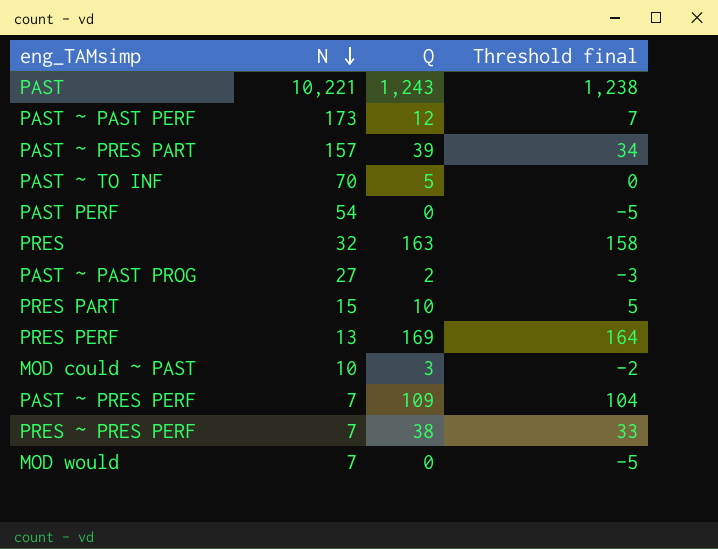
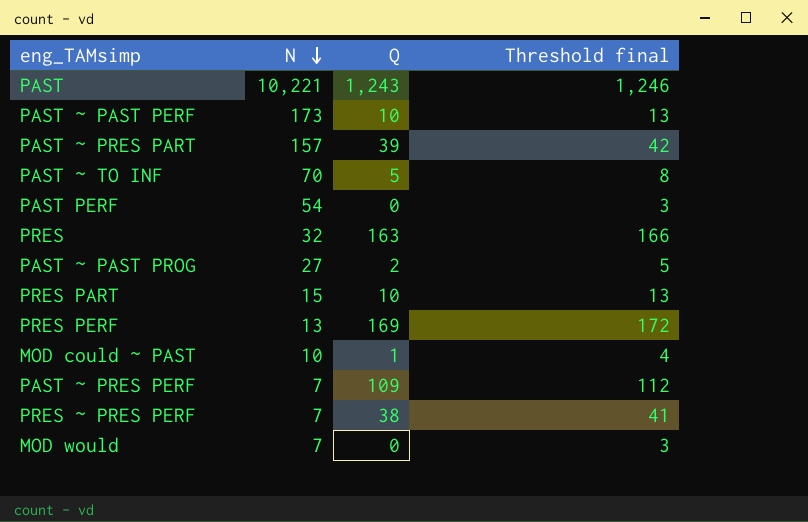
column Threshold final | formula: [Q] - 5 -> [Q] + 3
PAST ~ PAST PERF | Q: 12 -> 10
MOD could ~ PAST | Q: 3 -> 1

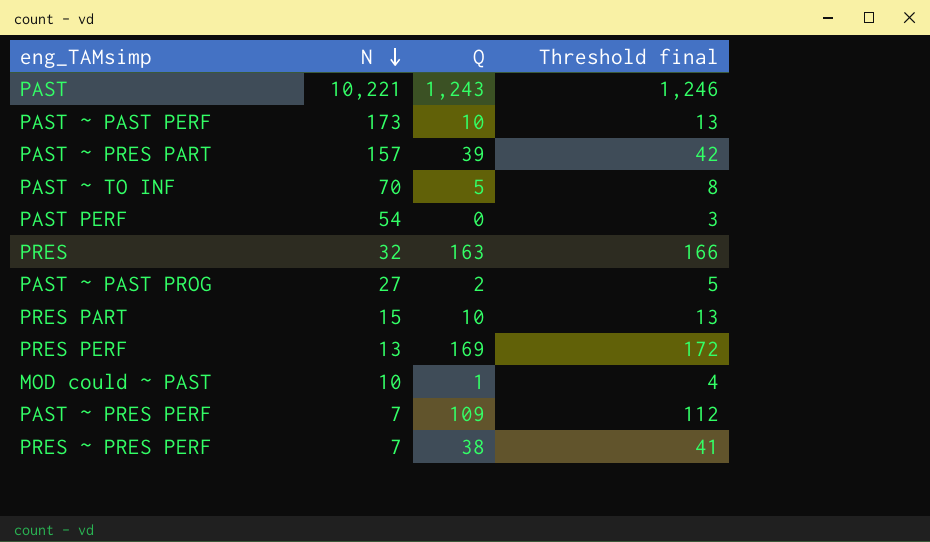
row MOD would: 7 | 0 | 3 -> none

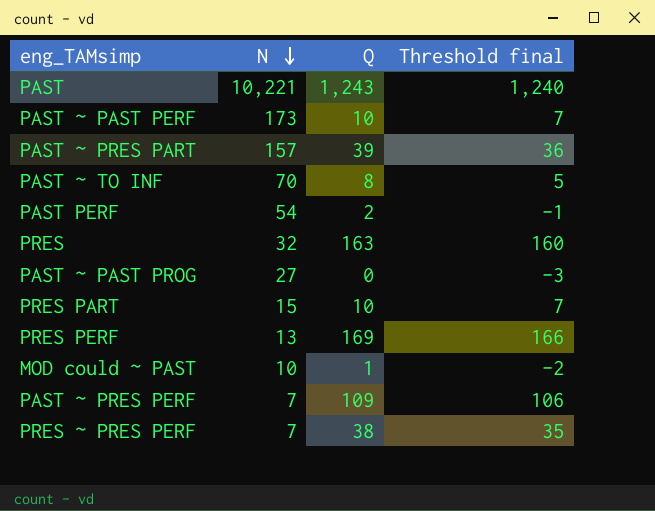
column Threshold final | formula: [Q] + 3 -> [Q] - 3
PAST ~ TO INF | Q: 5 -> 8
PAST PERF | Q: 0 -> 2
PAST ~ PAST PROG | Q: 2 -> 0

